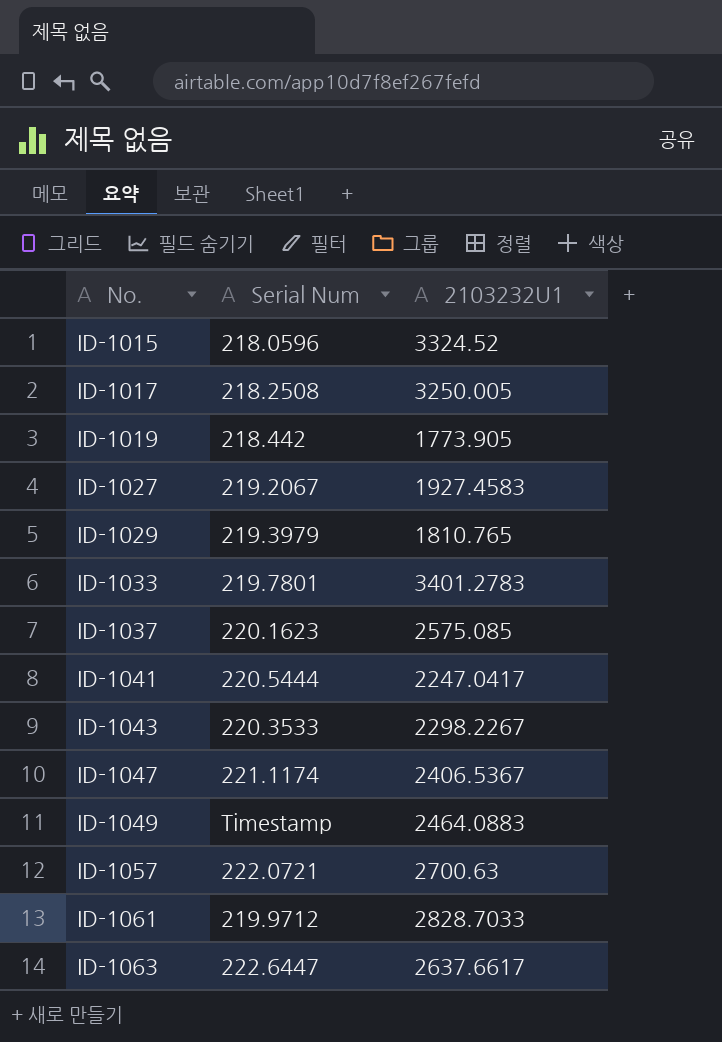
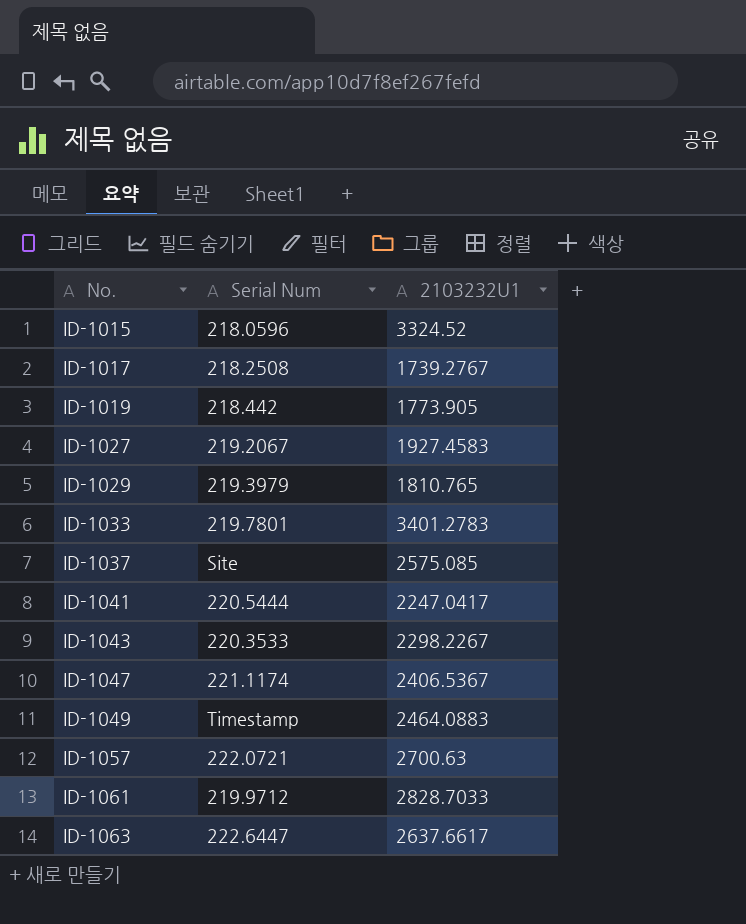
ID-1017 | 2103232U1: 3250.005 -> 1739.2767
ID-1037 | Serial Num: 220.1623 -> Site

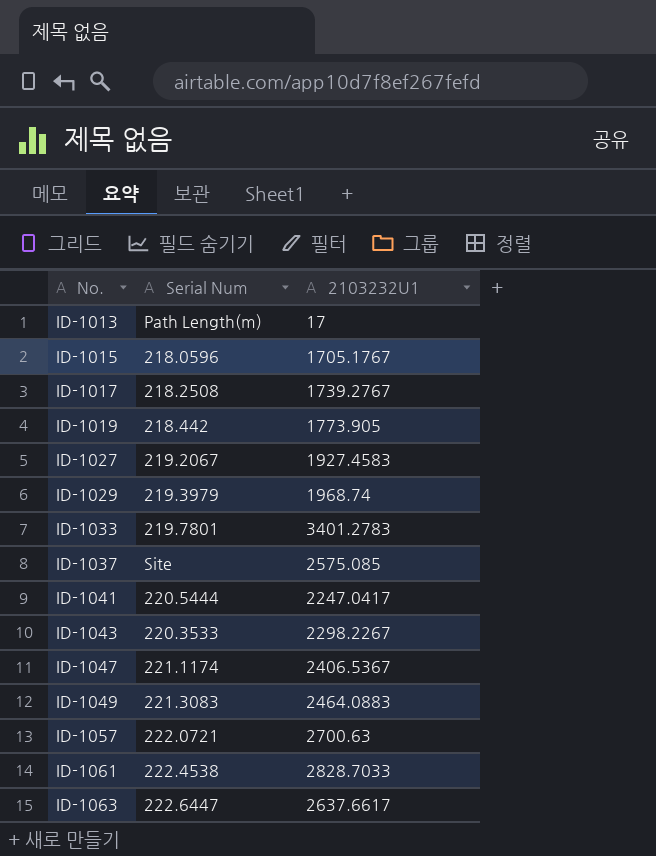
row ID-1013: none -> Path Length(m) | 17
ID-1015 | 2103232U1: 3324.52 -> 1705.1767
ID-1029 | 2103232U1: 1810.765 -> 1968.74
ID-1049 | Serial Num: Timestamp -> 221.3083
ID-1061 | Serial Num: 219.9712 -> 222.4538

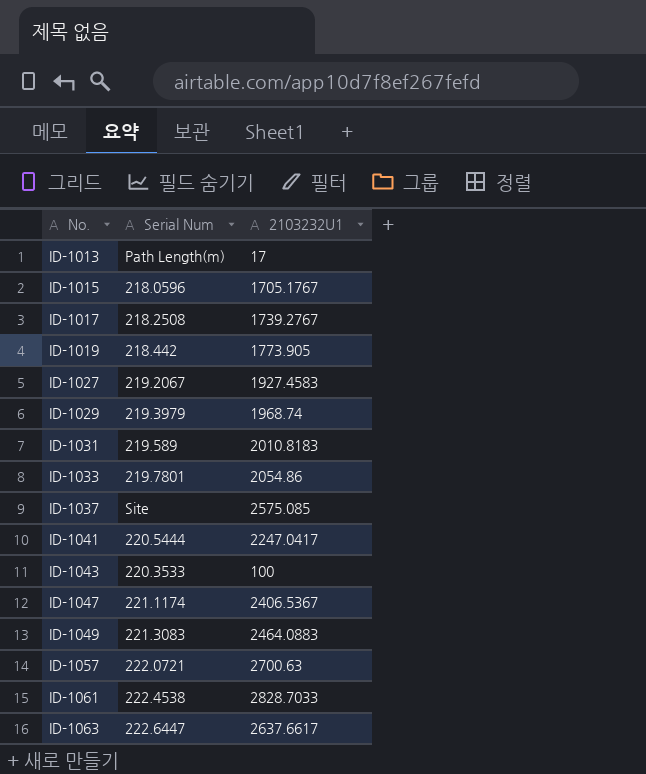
row ID-1031: none -> 219.589 | 2010.8183
ID-1033 | 2103232U1: 3401.2783 -> 2054.86
ID-1043 | 2103232U1: 2298.2267 -> 100

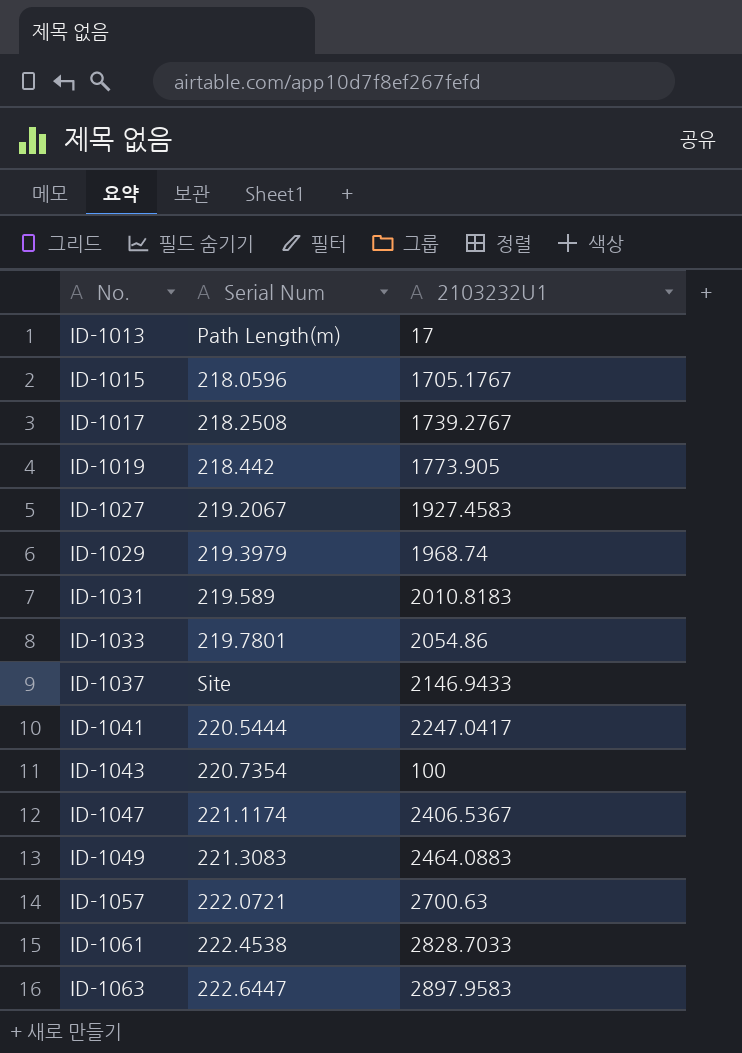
ID-1037 | 2103232U1: 2575.085 -> 2146.9433
ID-1043 | Serial Num: 220.3533 -> 220.7354
ID-1063 | 2103232U1: 2637.6617 -> 2897.9583

